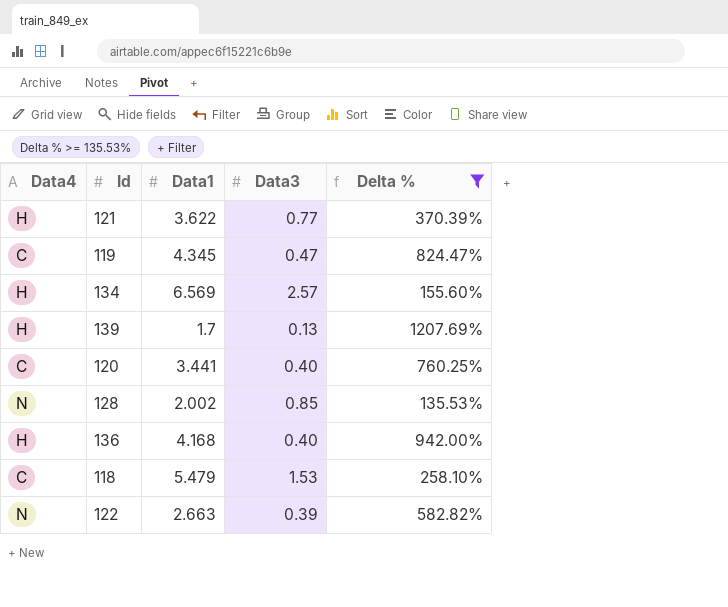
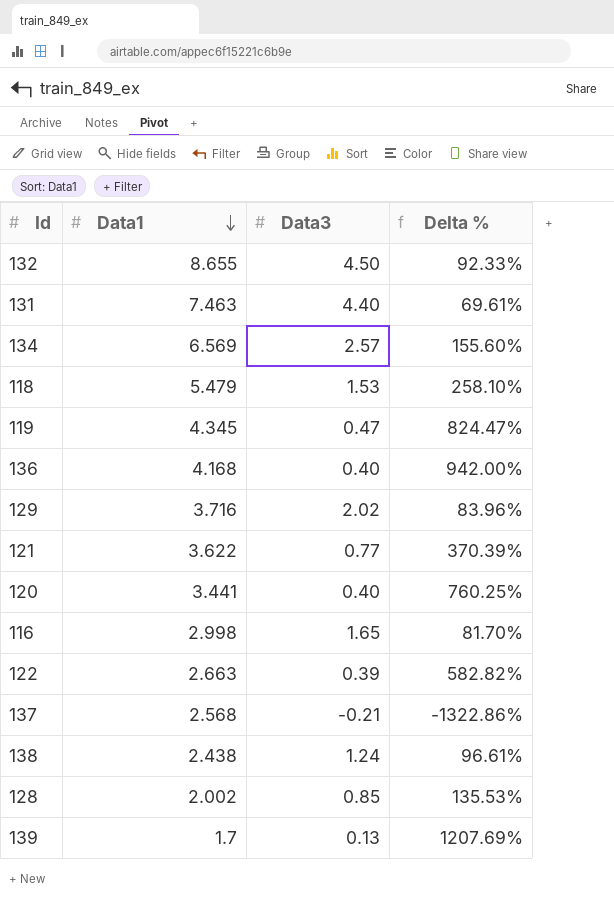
filter: Delta % >= 135.53% -> none
row order: none -> Data1 descending
column Data4 | position: 1 -> none

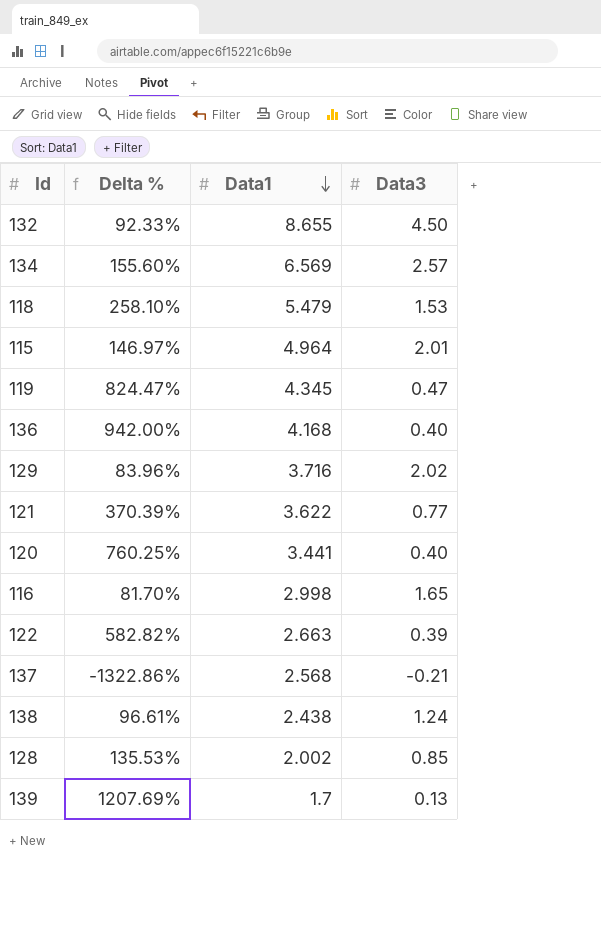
column Delta % | position: 4 -> 2
row 131: 7.463 | 4.40 | 69.61% -> none
row 115: none -> 146.97% | 4.964 | 2.01

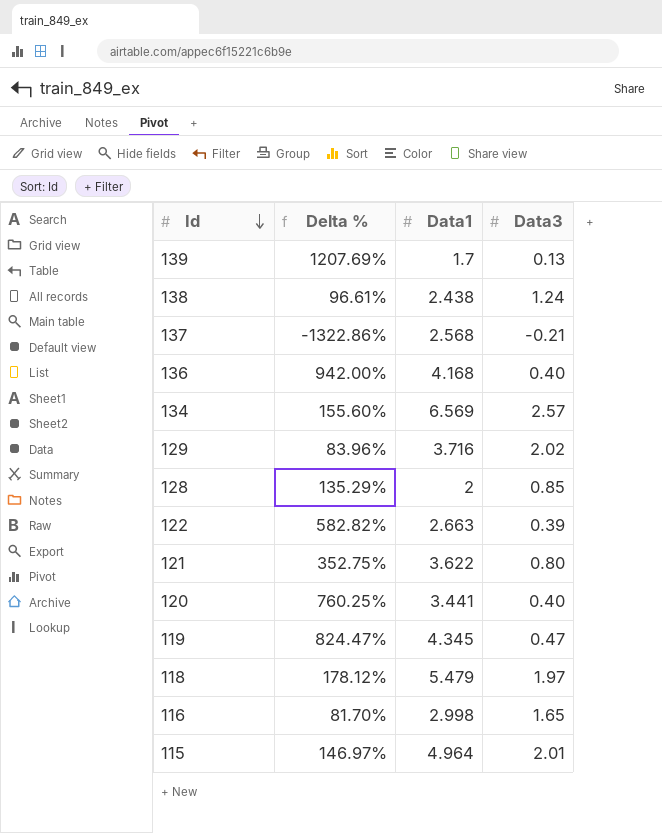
row order: Data1 descending -> Id descending
row 132: 92.33% | 8.655 | 4.50 -> none
128 | Delta %: 135.53% -> 135.29%
128 | Data1: 2.002 -> 2
121 | Delta %: 370.39% -> 352.75%
121 | Data3: 0.77 -> 0.80
118 | Delta %: 258.10% -> 178.12%
118 | Data3: 1.53 -> 1.97

